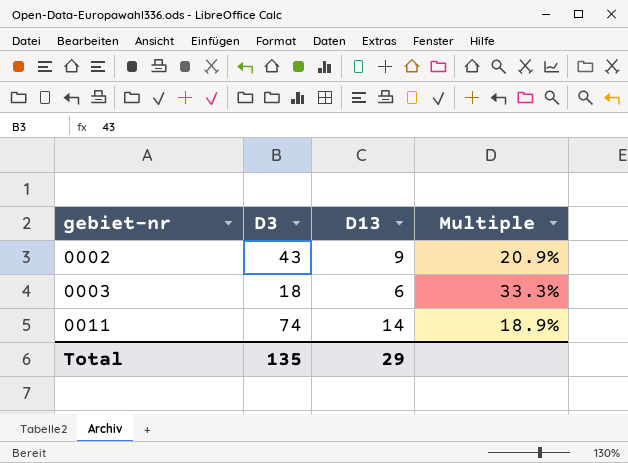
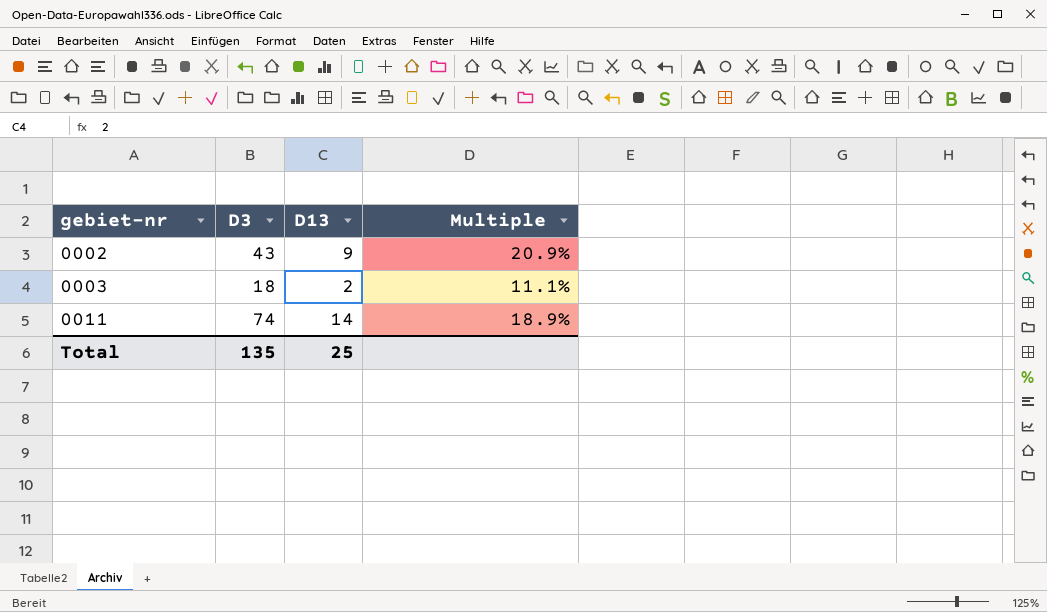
0003 | D13: 6 -> 2
0003 | Multiple: 33.3% -> 11.1%
Total | D13: 29 -> 25

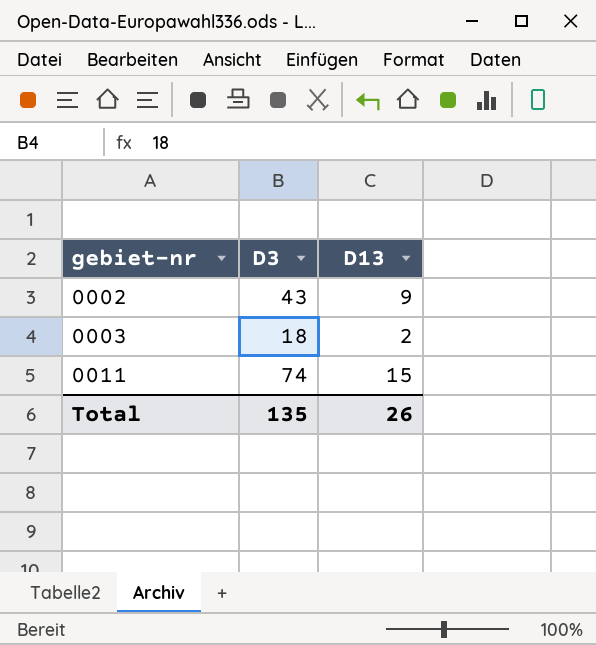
column Multiple | formula: [D13] / [D3] -> none
0011 | D13: 14 -> 15
Total | D13: 25 -> 26

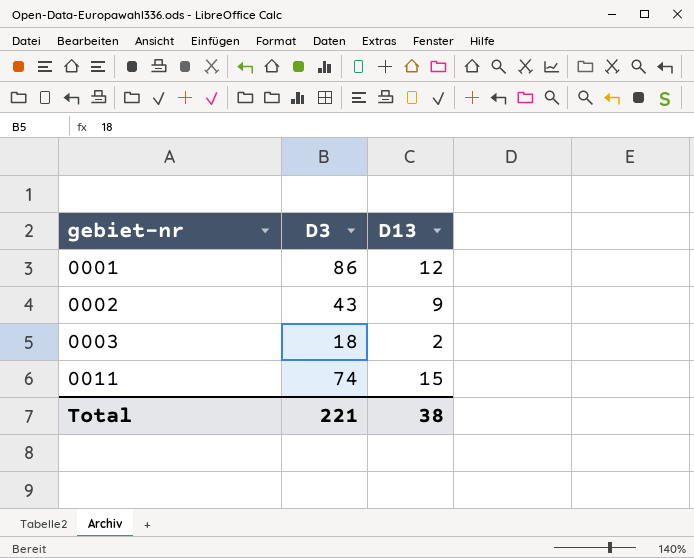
row 0001: none -> 86 | 12
Total | D3: 135 -> 221
Total | D13: 26 -> 38

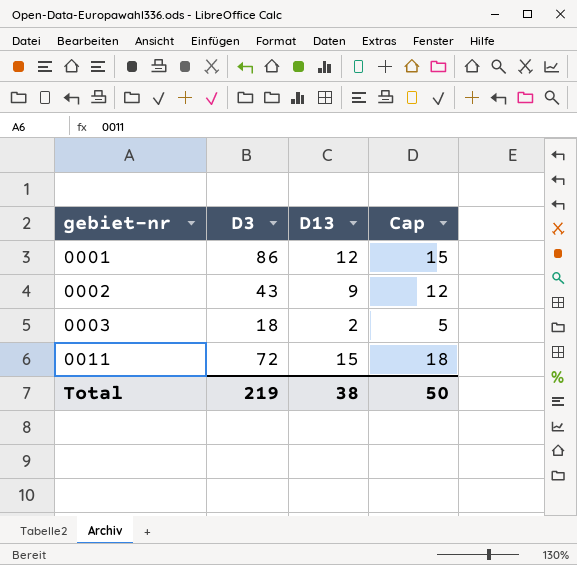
column Cap | formula: none -> [D13] + 3
0011 | D3: 74 -> 72
Total | D3: 221 -> 219

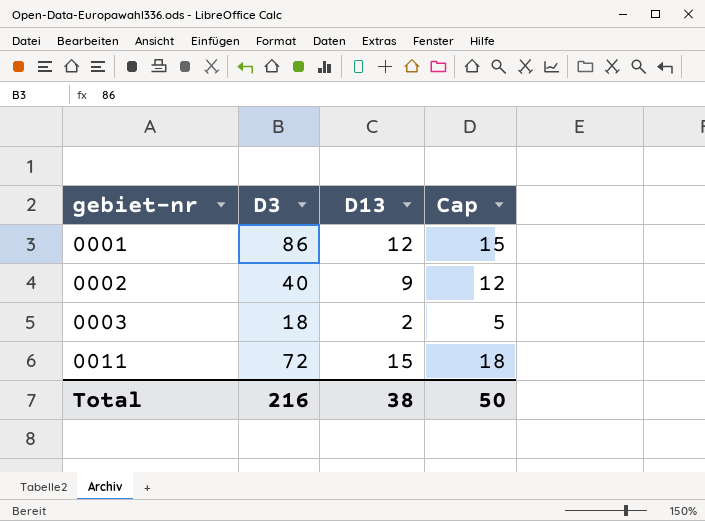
0002 | D3: 43 -> 40
Total | D3: 219 -> 216

